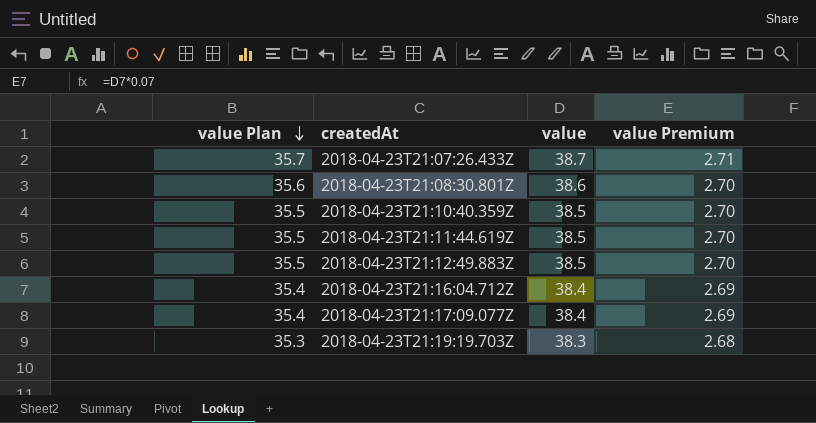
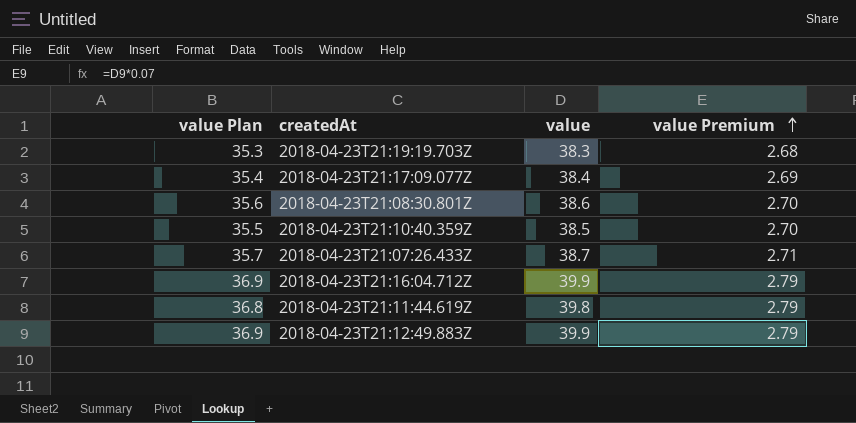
row order: value Plan descending -> value Premium ascending
2018-04-23T21:16:04.712Z | value Plan: 35.4 -> 36.9
2018-04-23T21:16:04.712Z | value: 38.4 -> 39.9
2018-04-23T21:16:04.712Z | value Premium: 2.69 -> 2.79
2018-04-23T21:11:44.619Z | value Plan: 35.5 -> 36.8
2018-04-23T21:11:44.619Z | value: 38.5 -> 39.8
2018-04-23T21:11:44.619Z | value Premium: 2.70 -> 2.79
2018-04-23T21:12:49.883Z | value Plan: 35.5 -> 36.9
2018-04-23T21:12:49.883Z | value: 38.5 -> 39.9
2018-04-23T21:12:49.883Z | value Premium: 2.70 -> 2.79

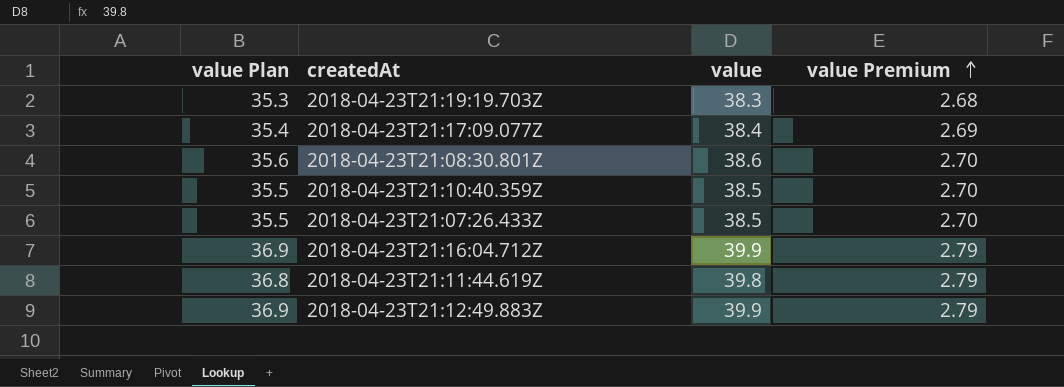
2018-04-23T21:07:26.433Z | value Plan: 35.7 -> 35.5
2018-04-23T21:07:26.433Z | value: 38.7 -> 38.5
2018-04-23T21:07:26.433Z | value Premium: 2.71 -> 2.70

